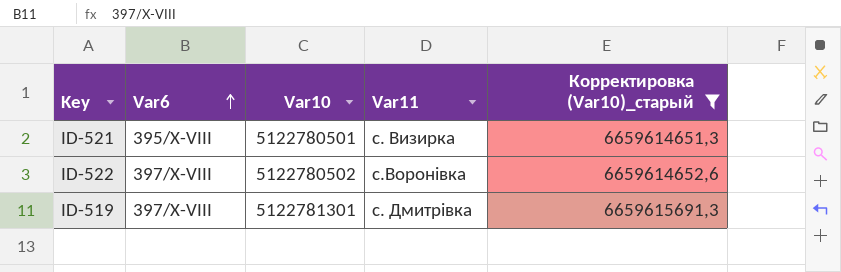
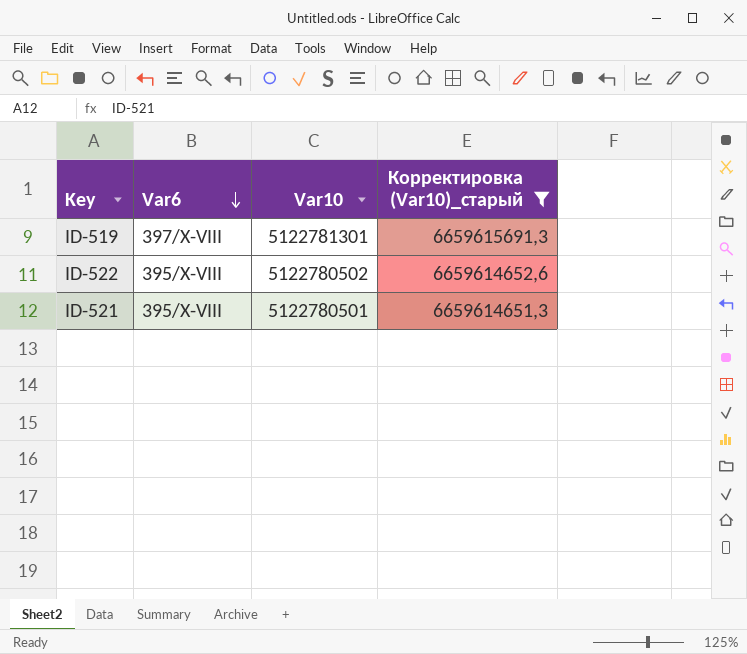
row order: Var6 ascending -> Var6 descending
column Var11 | position: 4 -> none
ID-522 | Var6: 397/X-VIII -> 395/X-VIII

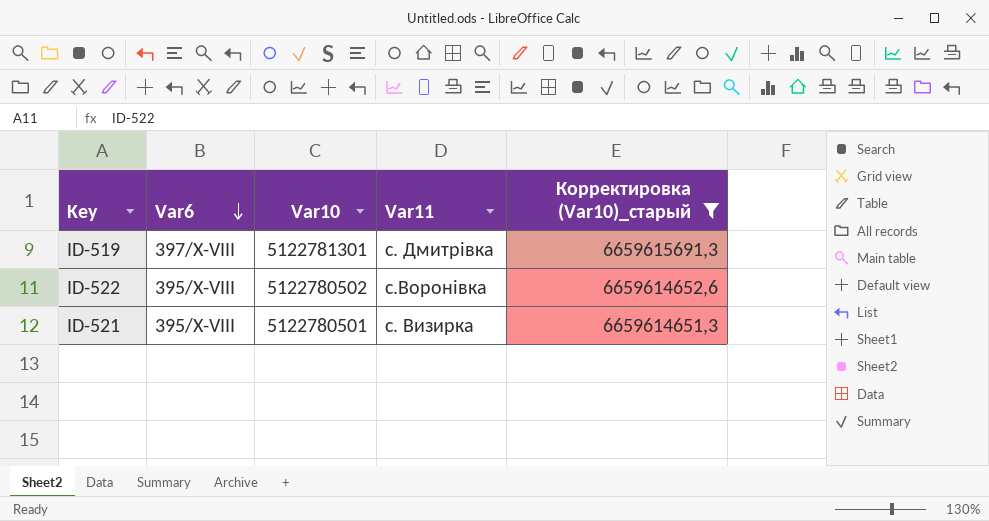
column Var11 | position: none -> 4

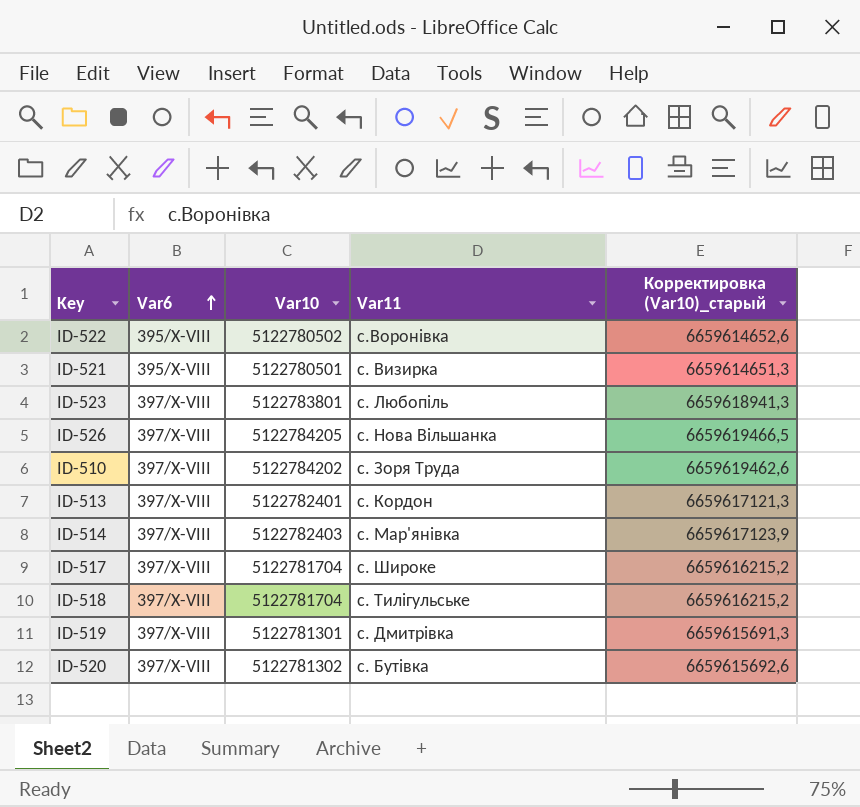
filter: Корректировка (Var10)_старый <= 6659615691,3 -> none
row order: Var6 descending -> Var6 ascending

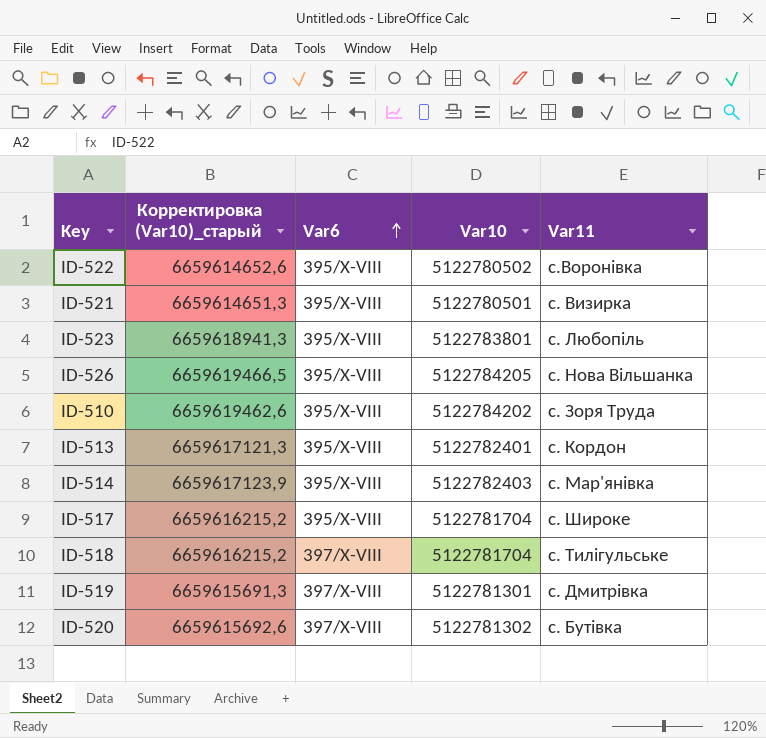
column Корректировка (Var10)_старый | position: 5 -> 2
ID-523 | Var6: 397/X-VIII -> 395/X-VIII
ID-526 | Var6: 397/X-VIII -> 395/X-VIII
ID-510 | Var6: 397/X-VIII -> 395/X-VIII
ID-513 | Var6: 397/X-VIII -> 395/X-VIII
ID-514 | Var6: 397/X-VIII -> 395/X-VIII
ID-517 | Var6: 397/X-VIII -> 395/X-VIII

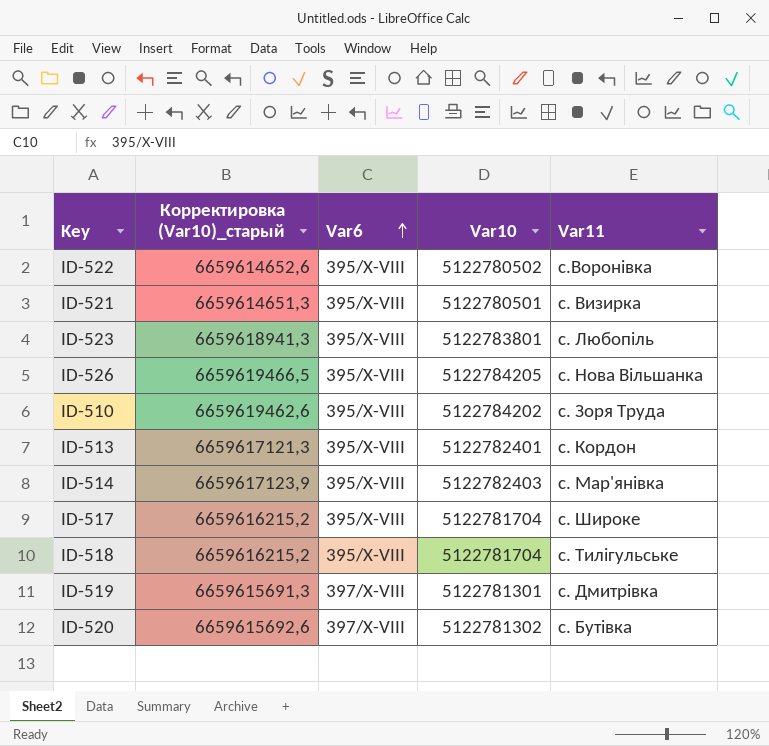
ID-518 | Var6: 397/X-VIII -> 395/X-VIII

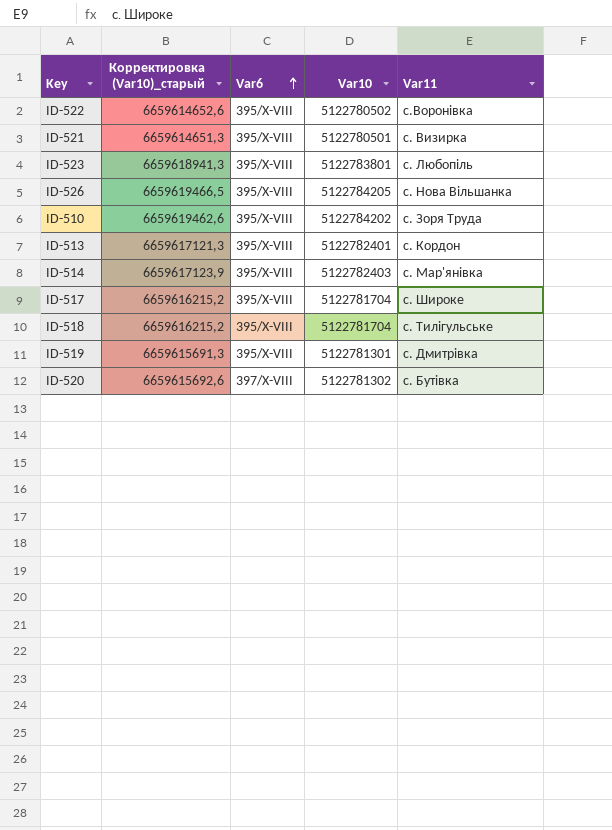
ID-519 | Var6: 397/X-VIII -> 395/X-VIII

